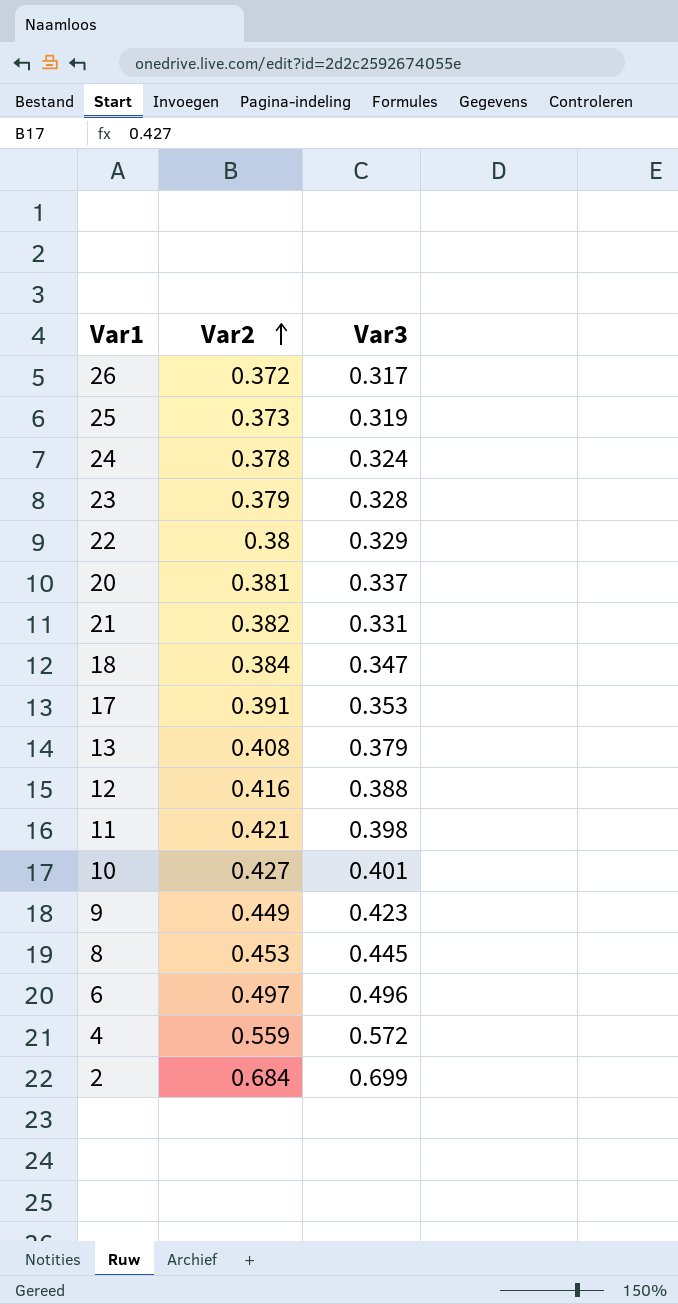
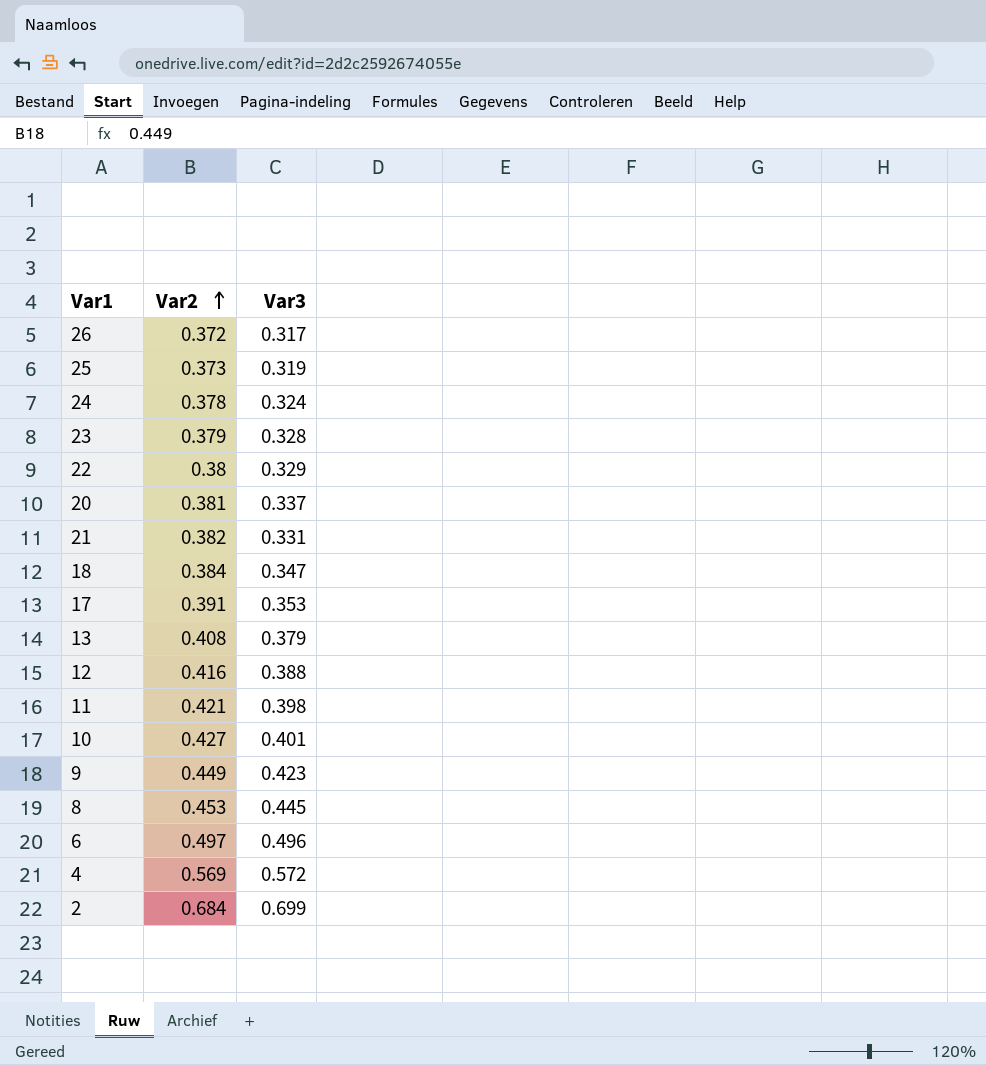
4 | Var2: 0.559 -> 0.569

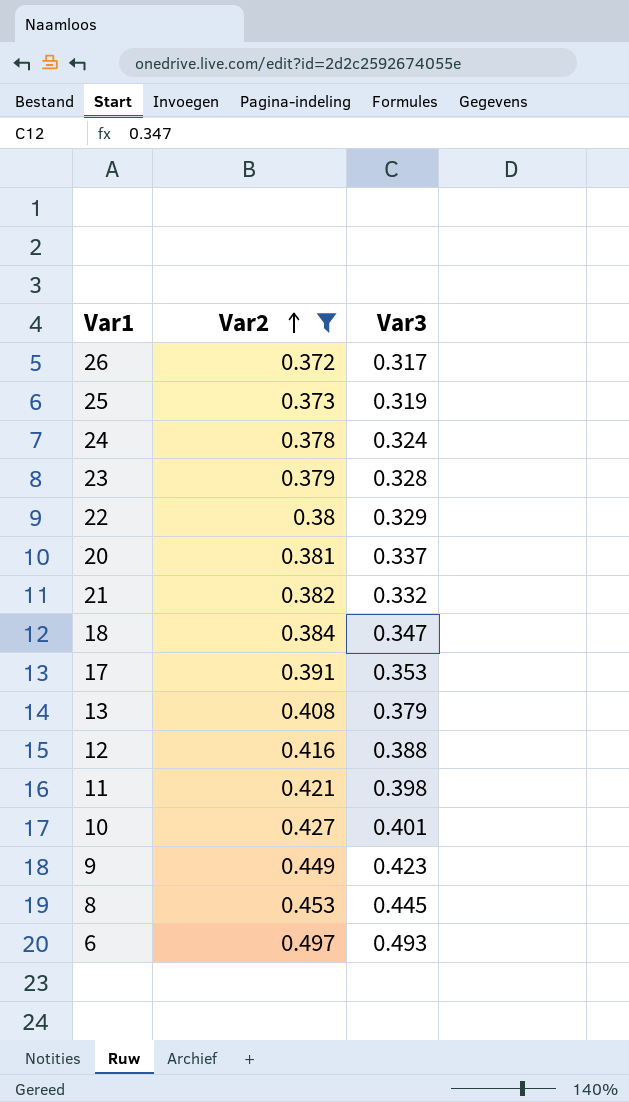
filter: none -> Var2 <= 0.497
21 | Var3: 0.331 -> 0.332
6 | Var3: 0.496 -> 0.493

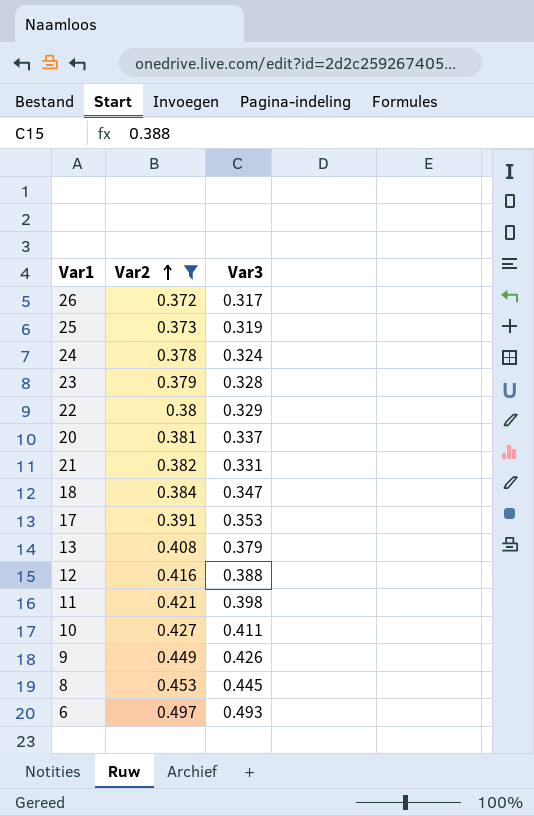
21 | Var3: 0.332 -> 0.331
10 | Var3: 0.401 -> 0.411
9 | Var3: 0.423 -> 0.426

